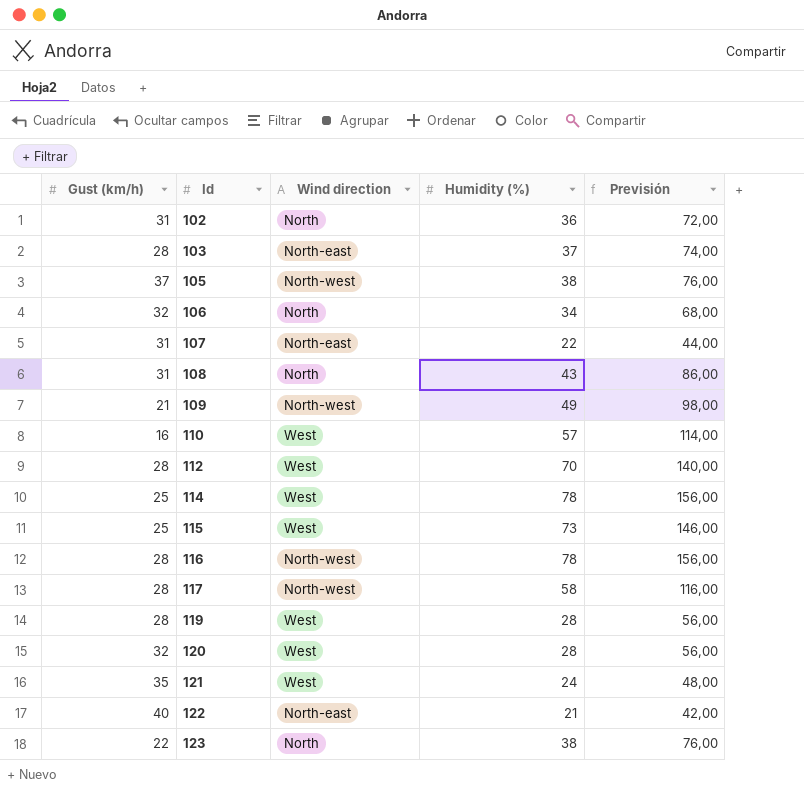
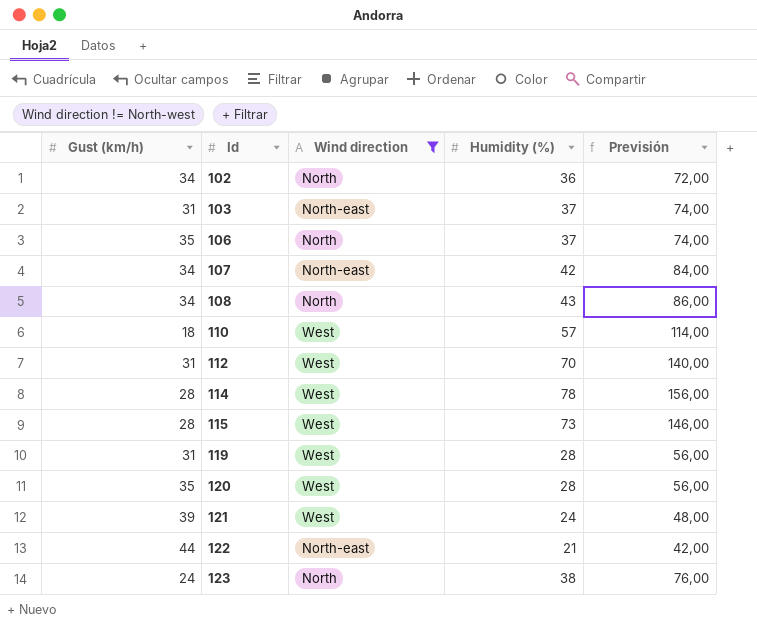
filter: none -> Wind direction != North-west
102 | Gust (km/h): 31 -> 34
103 | Gust (km/h): 28 -> 31
106 | Gust (km/h): 32 -> 35
106 | Humidity (%): 34 -> 37
106 | Previsión: 68,00 -> 74,00
107 | Gust (km/h): 31 -> 34
107 | Humidity (%): 22 -> 42
107 | Previsión: 44,00 -> 84,00
108 | Gust (km/h): 31 -> 34
110 | Gust (km/h): 16 -> 18
112 | Gust (km/h): 28 -> 31
114 | Gust (km/h): 25 -> 28
115 | Gust (km/h): 25 -> 28
119 | Gust (km/h): 28 -> 31
120 | Gust (km/h): 32 -> 35
121 | Gust (km/h): 35 -> 39
122 | Gust (km/h): 40 -> 44
123 | Gust (km/h): 22 -> 24

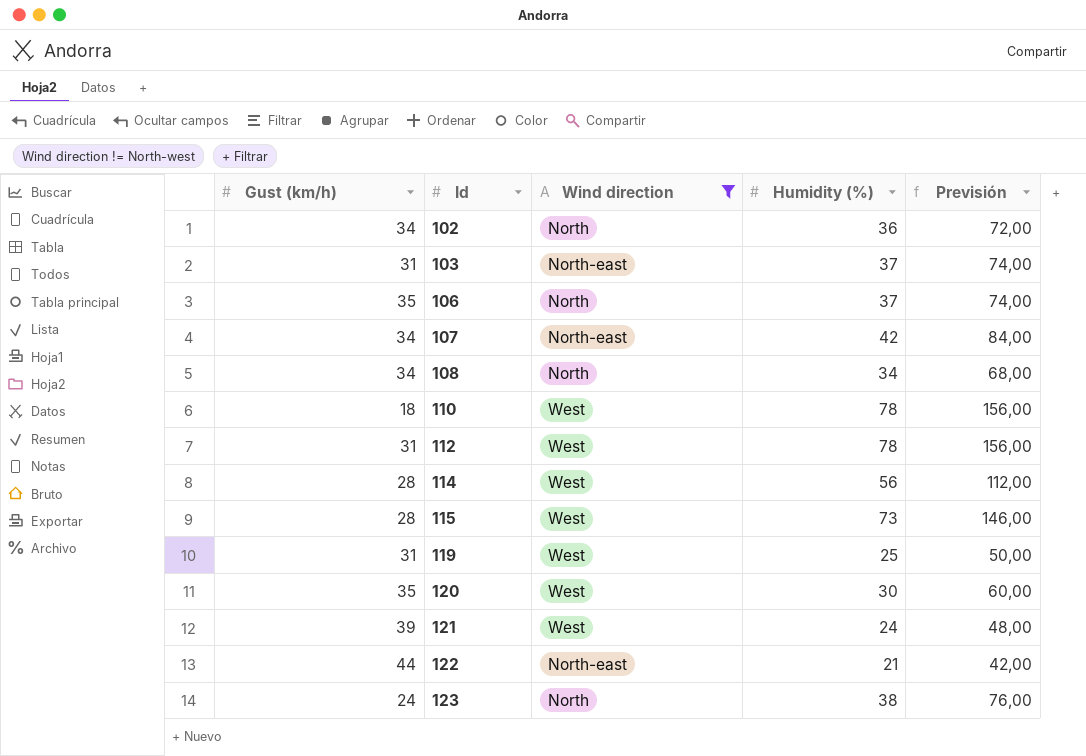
108 | Humidity (%): 43 -> 34
108 | Previsión: 86,00 -> 68,00
110 | Humidity (%): 57 -> 78
110 | Previsión: 114,00 -> 156,00
112 | Humidity (%): 70 -> 78
112 | Previsión: 140,00 -> 156,00
114 | Humidity (%): 78 -> 56
114 | Previsión: 156,00 -> 112,00
119 | Humidity (%): 28 -> 25
119 | Previsión: 56,00 -> 50,00
120 | Humidity (%): 28 -> 30
120 | Previsión: 56,00 -> 60,00

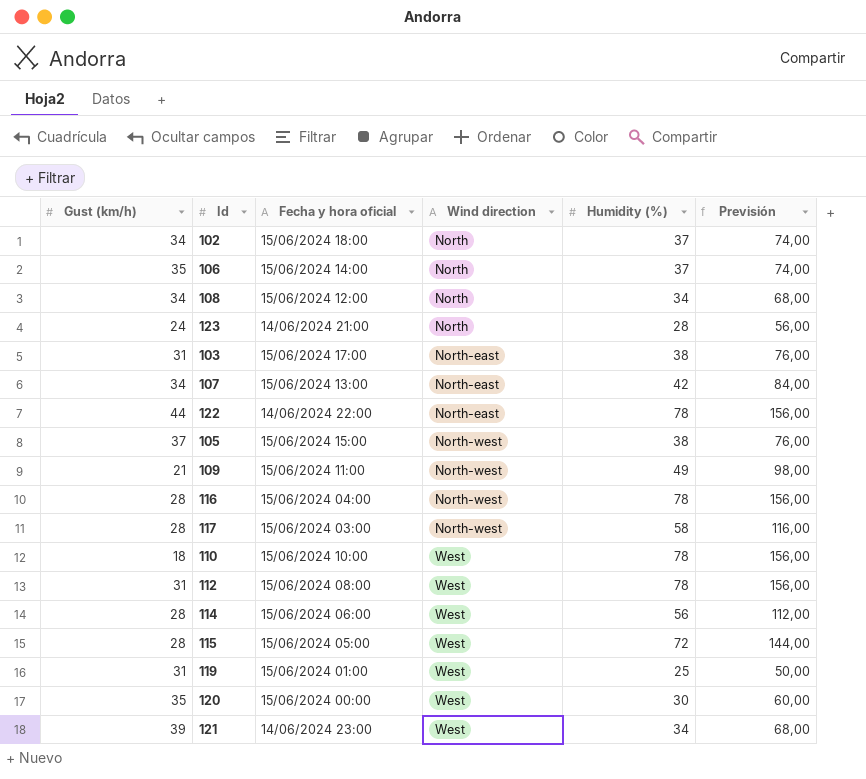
filter: Wind direction != North-west -> none
row order: Id ascending -> Wind direction ascending
column Fecha y hora oficial | position: none -> 3
102 | Humidity (%): 36 -> 37
102 | Previsión: 72,00 -> 74,00
123 | Humidity (%): 38 -> 28
123 | Previsión: 76,00 -> 56,00
103 | Humidity (%): 37 -> 38
103 | Previsión: 74,00 -> 76,00
122 | Humidity (%): 21 -> 78
122 | Previsión: 42,00 -> 156,00
115 | Humidity (%): 73 -> 72
115 | Previsión: 146,00 -> 144,00
121 | Humidity (%): 24 -> 34
121 | Previsión: 48,00 -> 68,00

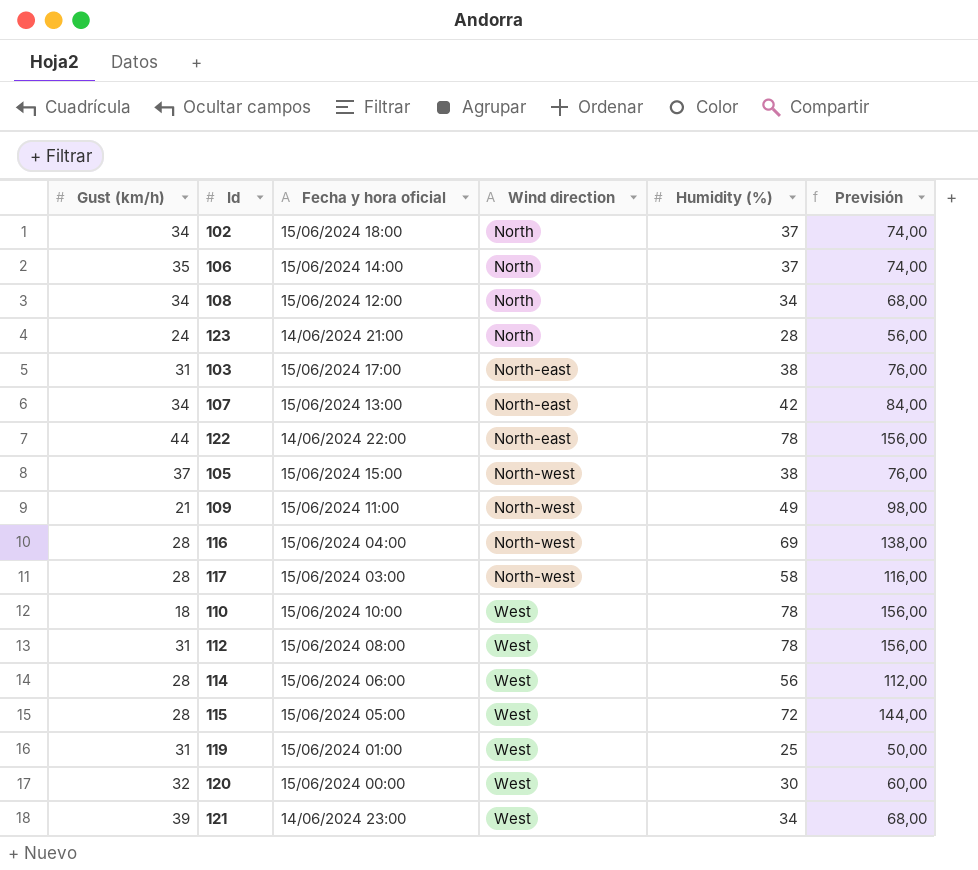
116 | Humidity (%): 78 -> 69
116 | Previsión: 156,00 -> 138,00
120 | Gust (km/h): 35 -> 32

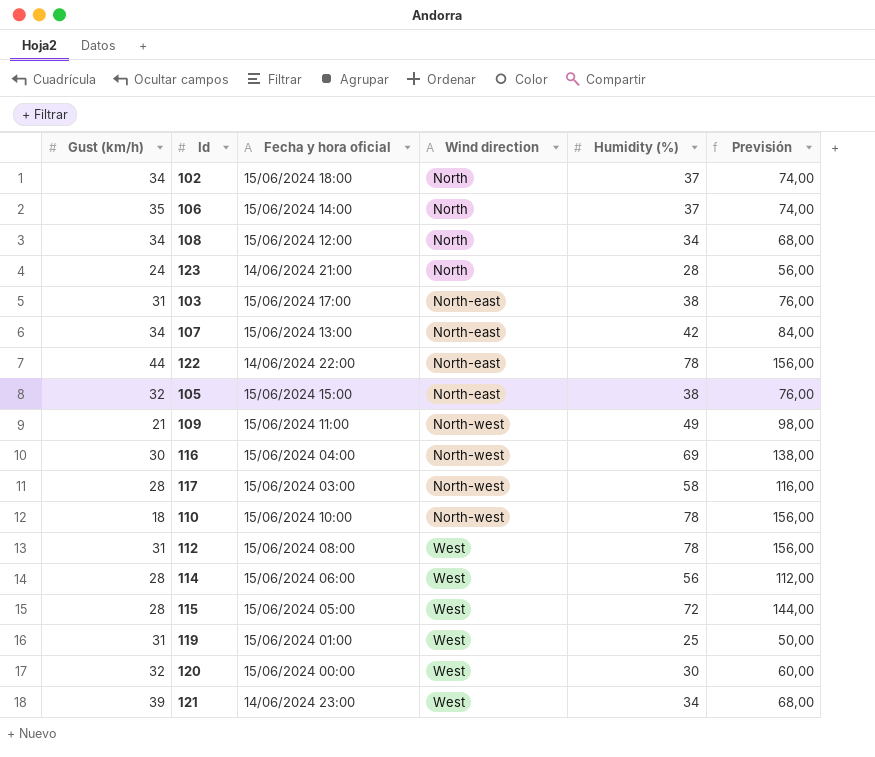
105 | Gust (km/h): 37 -> 32
105 | Wind direction: North-west -> North-east
116 | Gust (km/h): 28 -> 30
110 | Wind direction: West -> North-west

